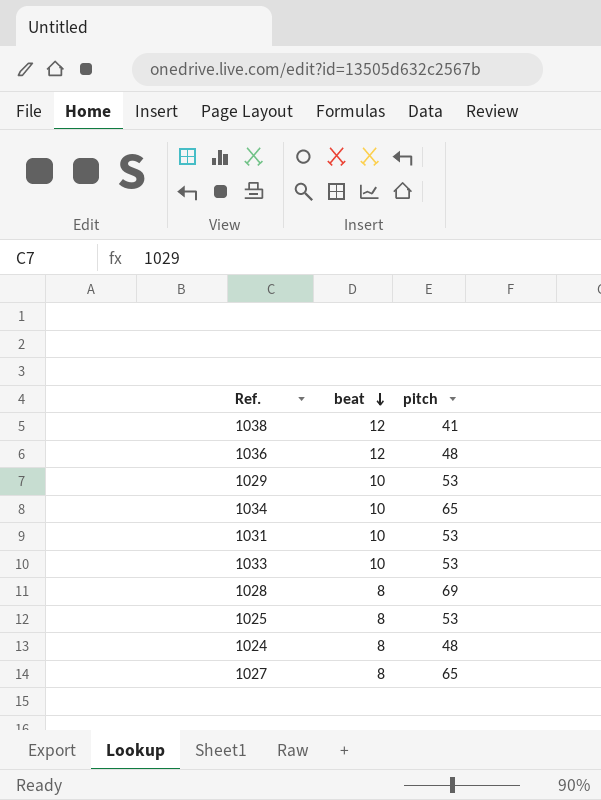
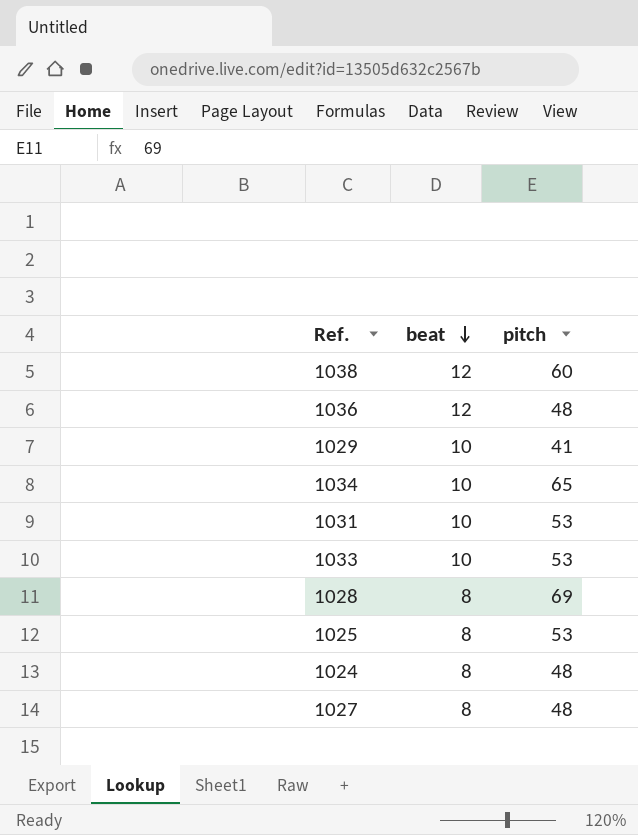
1038 | pitch: 41 -> 60
1029 | pitch: 53 -> 41
1027 | pitch: 65 -> 48

